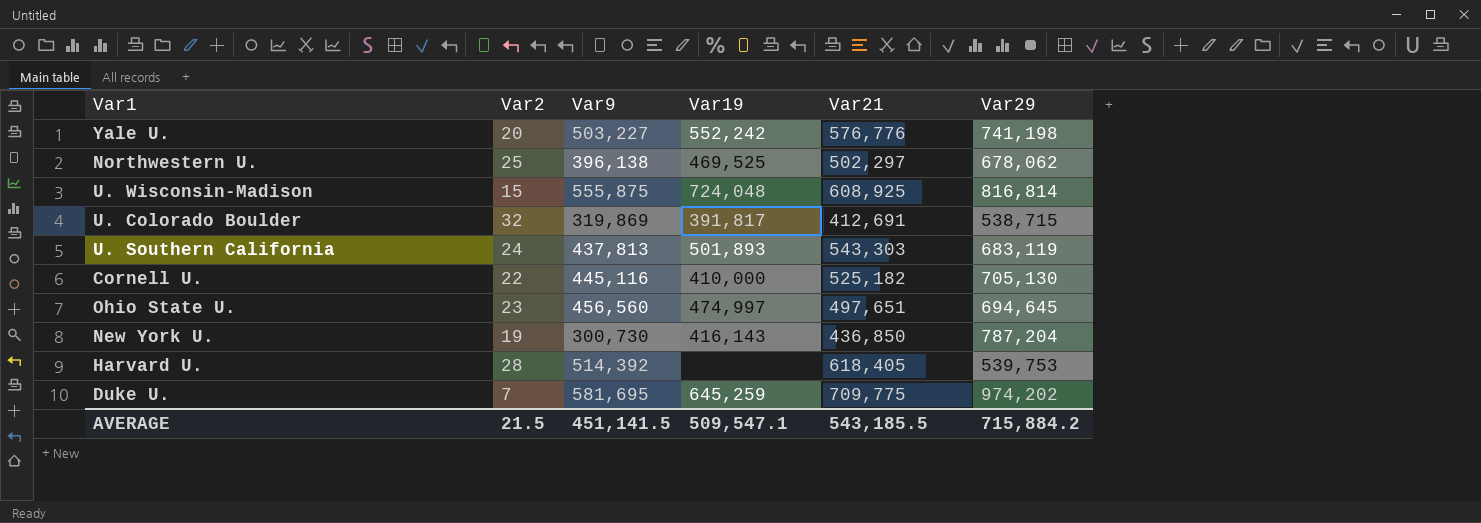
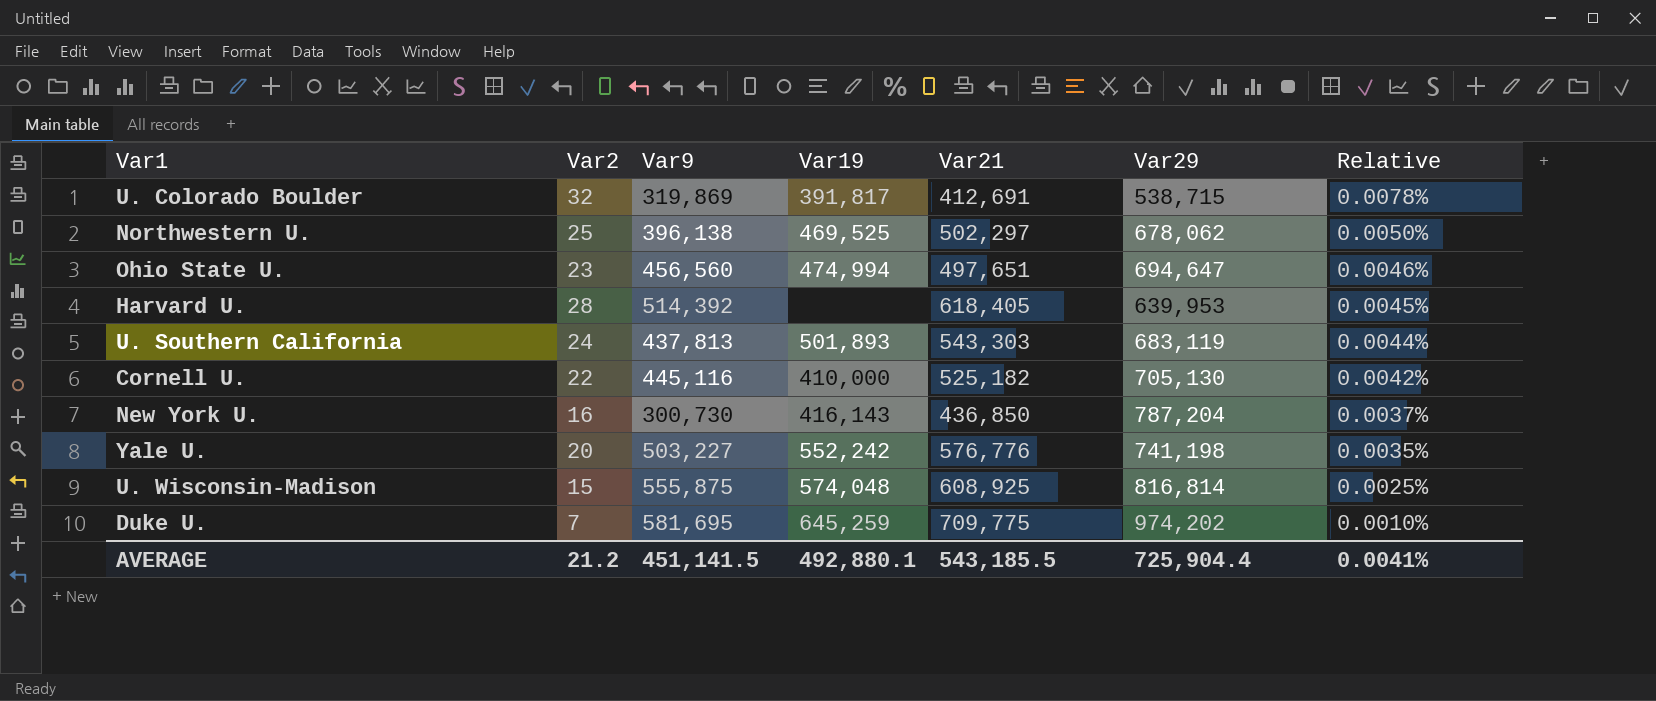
row order: none -> Relative descending
column Relative | formula: none -> [Var2] / [Var21]
Ohio State U. | Var19: 474,997 -> 474,994
Ohio State U. | Var29: 694,645 -> 694,647
Harvard U. | Var29: 539,753 -> 639,953
New York U. | Var2: 19 -> 16
U. Wisconsin-Madison | Var19: 724,048 -> 574,048
AVERAGE | Var2: 21.5 -> 21.2
AVERAGE | Var19: 509,547.1 -> 492,880.1
AVERAGE | Var29: 715,884.2 -> 725,904.4

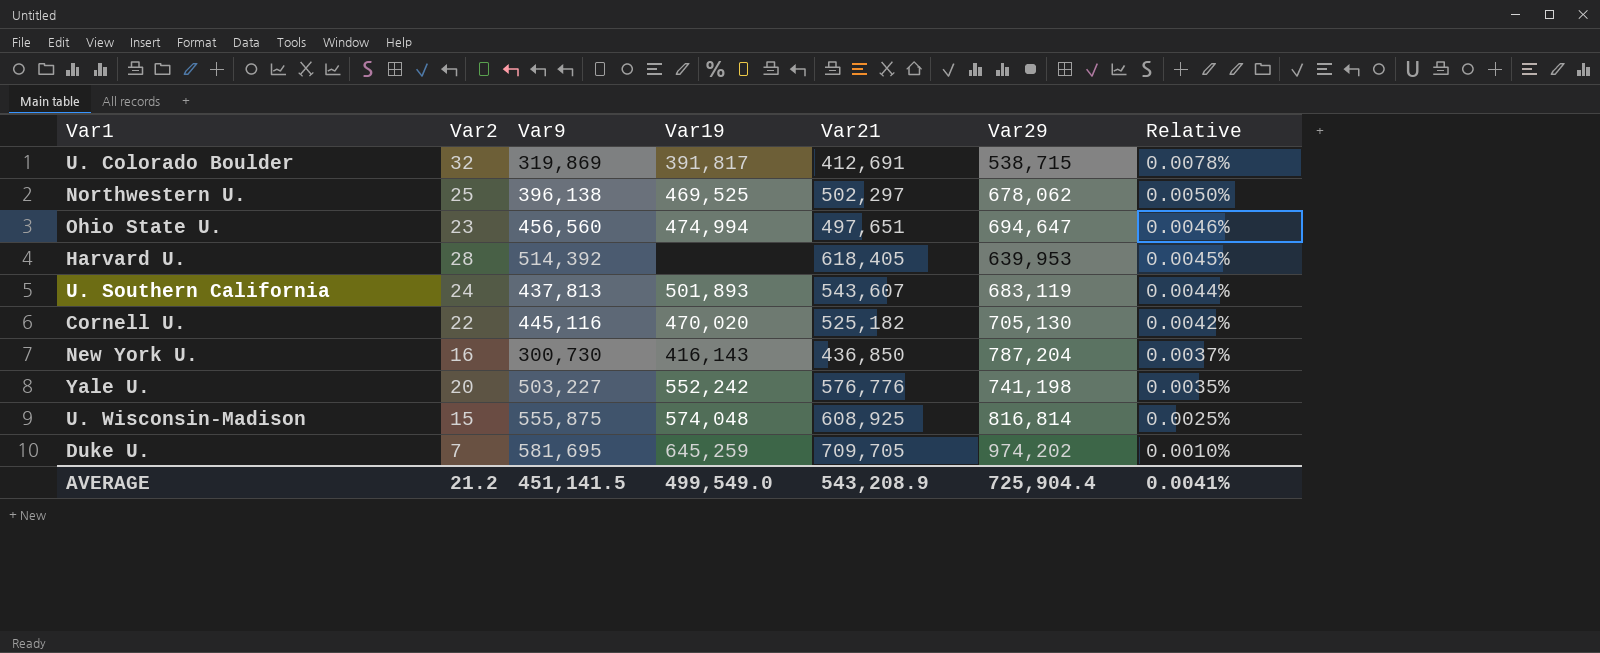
U. Southern California | Var21: 543,303 -> 543,607
Cornell U. | Var19: 410,000 -> 470,020
Duke U. | Var21: 709,775 -> 709,705
AVERAGE | Var19: 492,880.1 -> 499,549.0
AVERAGE | Var21: 543,185.5 -> 543,208.9

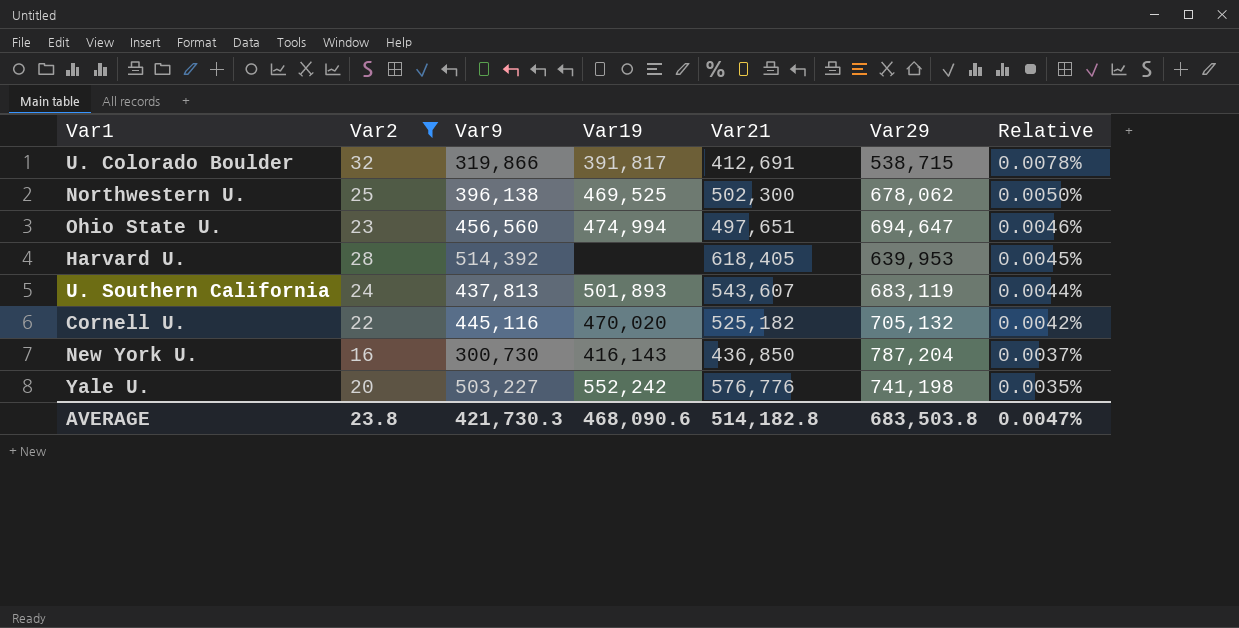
filter: none -> Var2 >= 16
U. Colorado Boulder | Var9: 319,869 -> 319,866
Northwestern U. | Var21: 502,297 -> 502,300
Cornell U. | Var29: 705,130 -> 705,132
AVERAGE | Var2: 21.2 -> 23.8
AVERAGE | Var9: 451,141.5 -> 421,730.3
AVERAGE | Var19: 499,549.0 -> 468,090.6
AVERAGE | Var21: 543,208.9 -> 514,182.8
AVERAGE | Var29: 725,904.4 -> 683,503.8
AVERAGE | Relative: 0.0041% -> 0.0047%

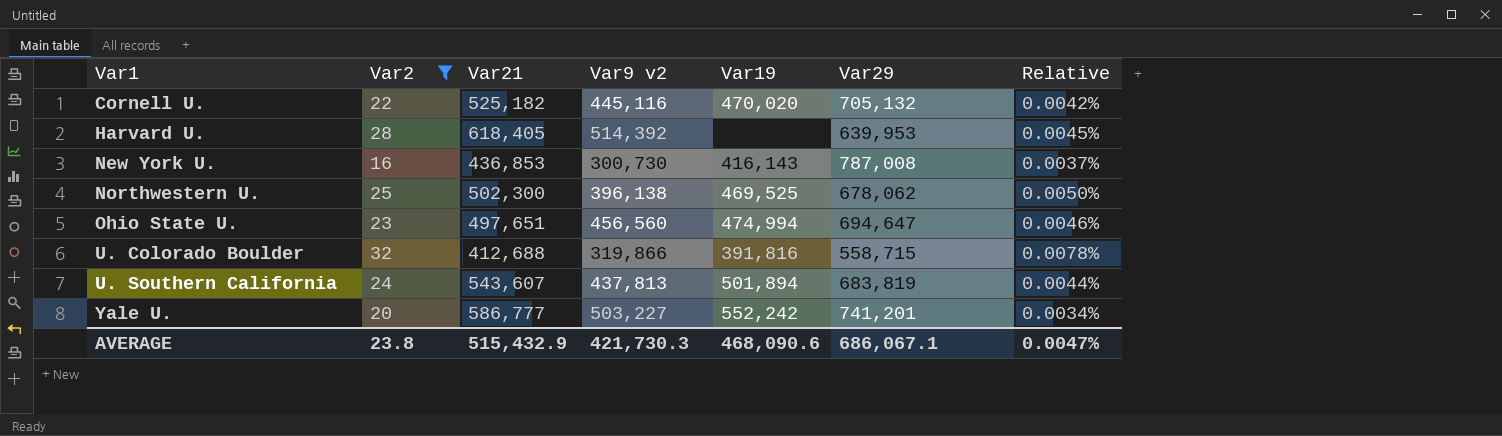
row order: Relative descending -> Var1 ascending
column Var21 | position: 5 -> 3
column name: Var9 -> Var9 v2
New York U. | Var21: 436,850 -> 436,853
New York U. | Var29: 787,204 -> 787,008
U. Colorado Boulder | Var21: 412,691 -> 412,688
U. Colorado Boulder | Var19: 391,817 -> 391,816
U. Colorado Boulder | Var29: 538,715 -> 558,715
U. Southern California | Var19: 501,893 -> 501,894
U. Southern California | Var29: 683,119 -> 683,819
Yale U. | Var21: 576,776 -> 586,777
Yale U. | Var29: 741,198 -> 741,201
Yale U. | Relative: 0.0035% -> 0.0034%
AVERAGE | Var21: 514,182.8 -> 515,432.9
AVERAGE | Var29: 683,503.8 -> 686,067.1

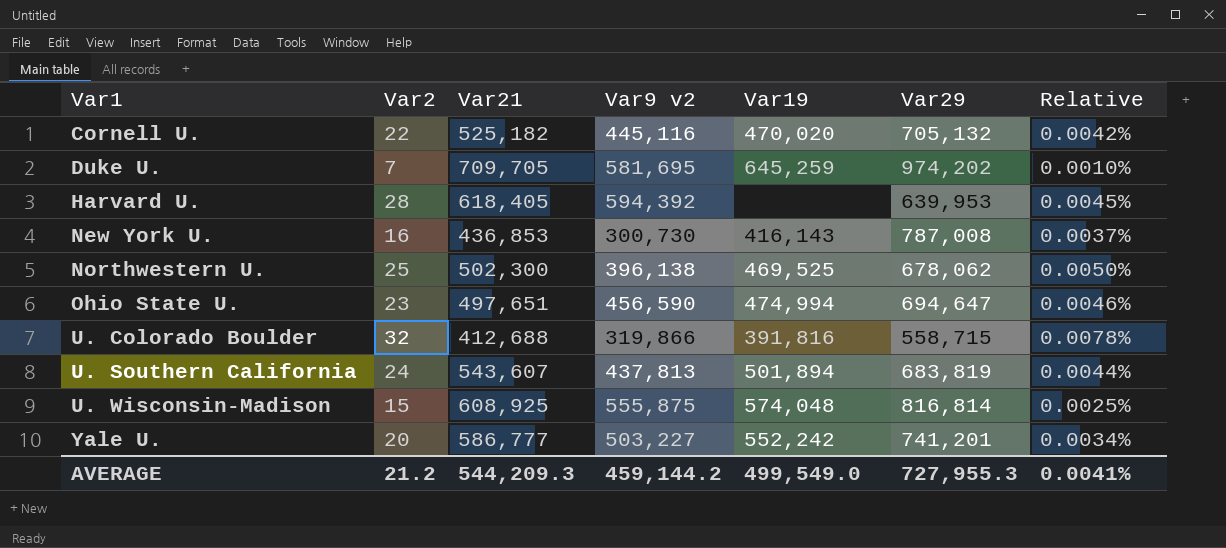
filter: Var2 >= 16 -> none
Harvard U. | Var9 v2: 514,392 -> 594,392
Ohio State U. | Var9 v2: 456,560 -> 456,590
AVERAGE | Var2: 23.8 -> 21.2
AVERAGE | Var21: 515,432.9 -> 544,209.3
AVERAGE | Var9 v2: 421,730.3 -> 459,144.2
AVERAGE | Var19: 468,090.6 -> 499,549.0
AVERAGE | Var29: 686,067.1 -> 727,955.3
AVERAGE | Relative: 0.0047% -> 0.0041%

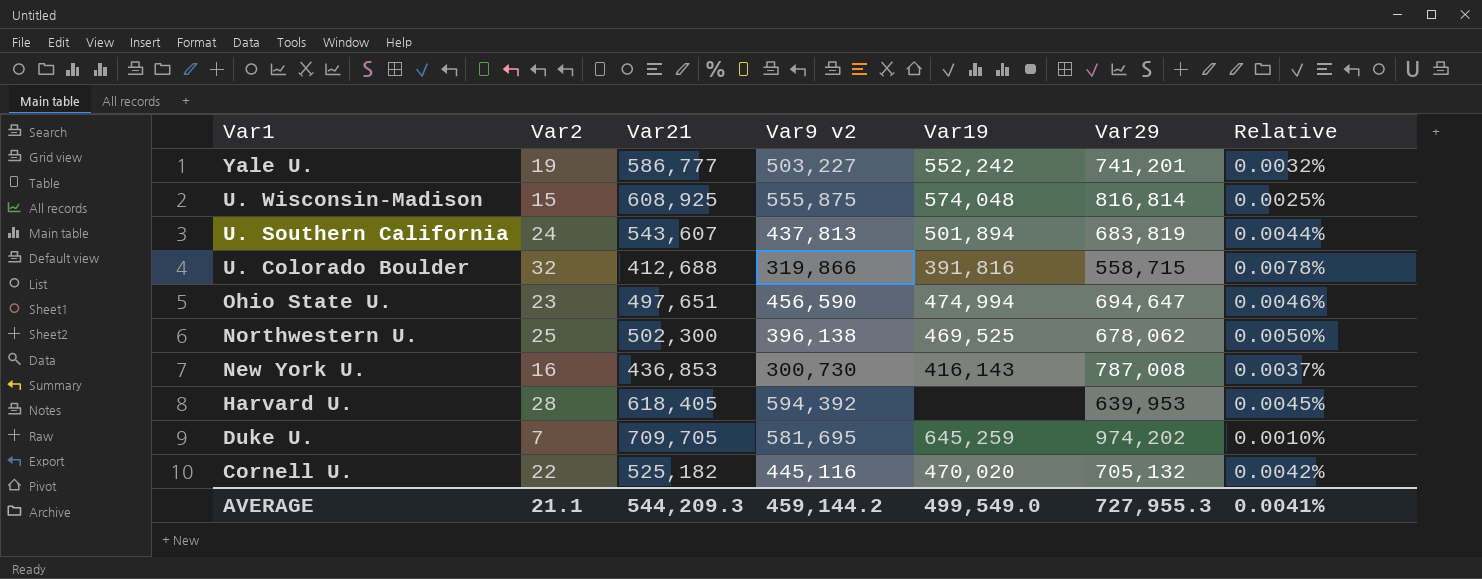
row order: Var1 ascending -> Var1 descending
Yale U. | Var2: 20 -> 19
Yale U. | Relative: 0.0034% -> 0.0032%
AVERAGE | Var2: 21.2 -> 21.1

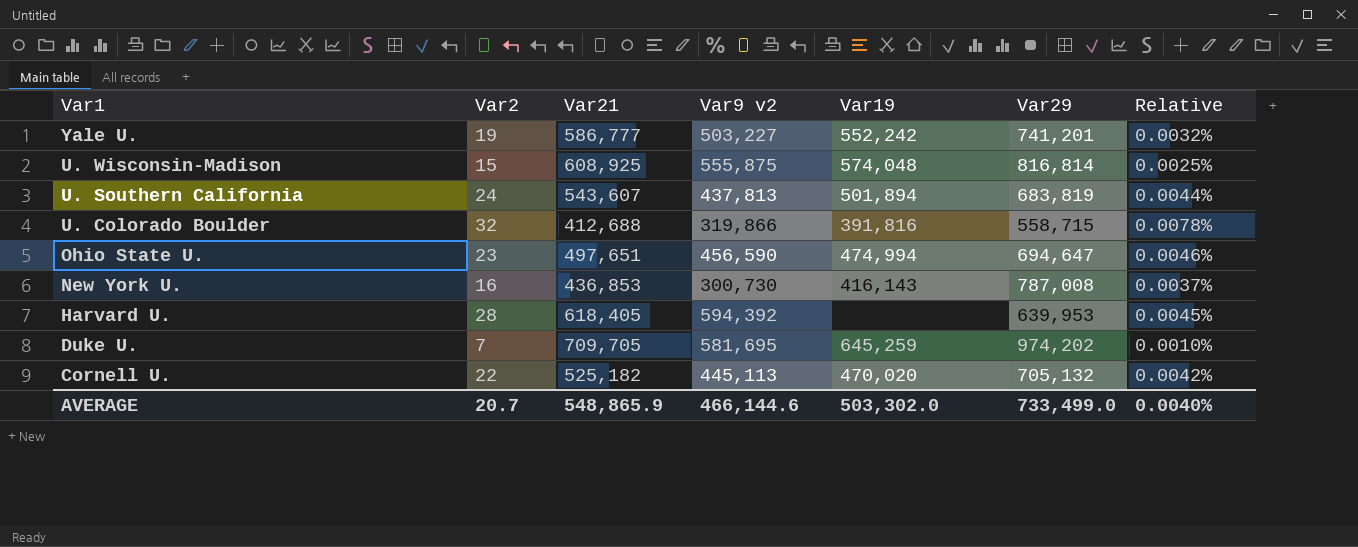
row Northwestern U.: 25 | 502,300 | 396,138 | 469,525 | 678,062 | 0.0050% -> none
Cornell U. | Var9 v2: 445,116 -> 445,113
AVERAGE | Var2: 21.1 -> 20.7
AVERAGE | Var21: 544,209.3 -> 548,865.9
AVERAGE | Var9 v2: 459,144.2 -> 466,144.6
AVERAGE | Var19: 499,549.0 -> 503,302.0
AVERAGE | Var29: 727,955.3 -> 733,499.0
AVERAGE | Relative: 0.0041% -> 0.0040%

